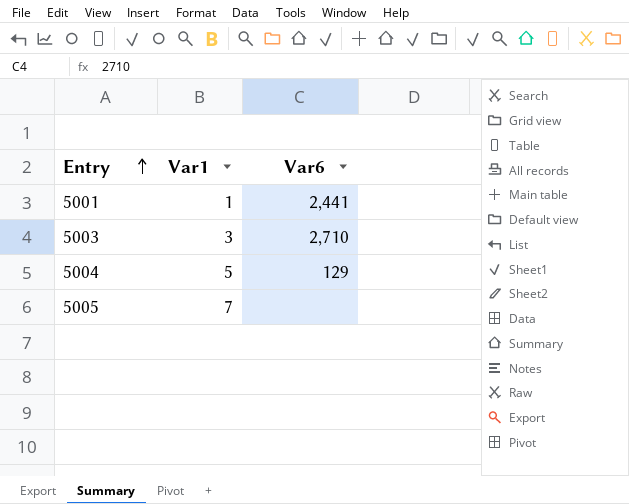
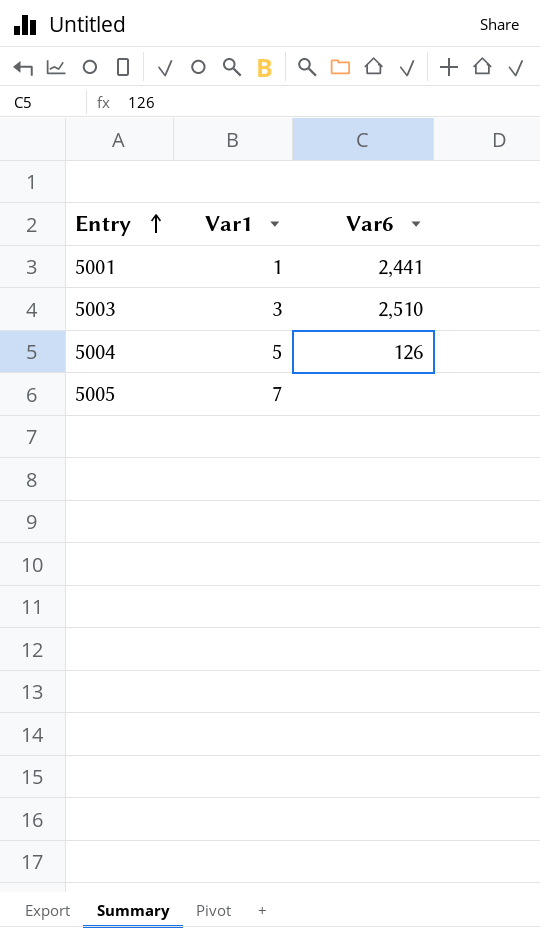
5003 | Var6: 2,710 -> 2,510
5004 | Var6: 129 -> 126

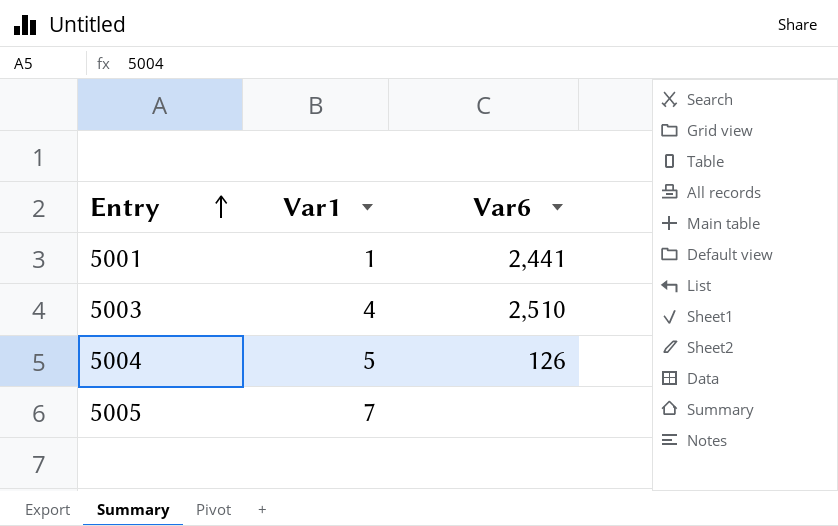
5003 | Var1: 3 -> 4

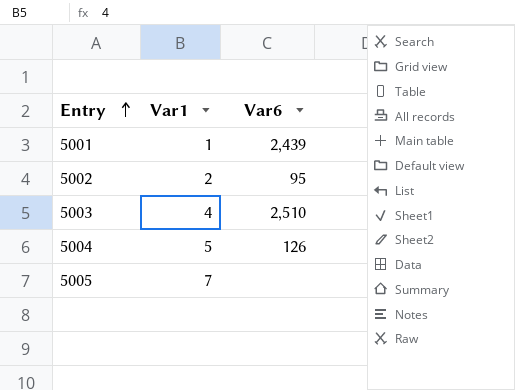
5001 | Var6: 2,441 -> 2,439
row 5002: none -> 2 | 95

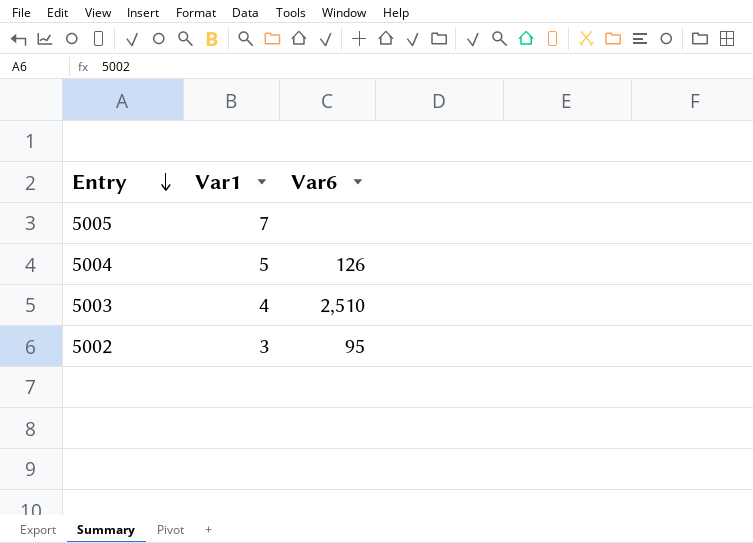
row order: Entry ascending -> Entry descending
row 5001: 1 | 2,439 -> none
5002 | Var1: 2 -> 3

